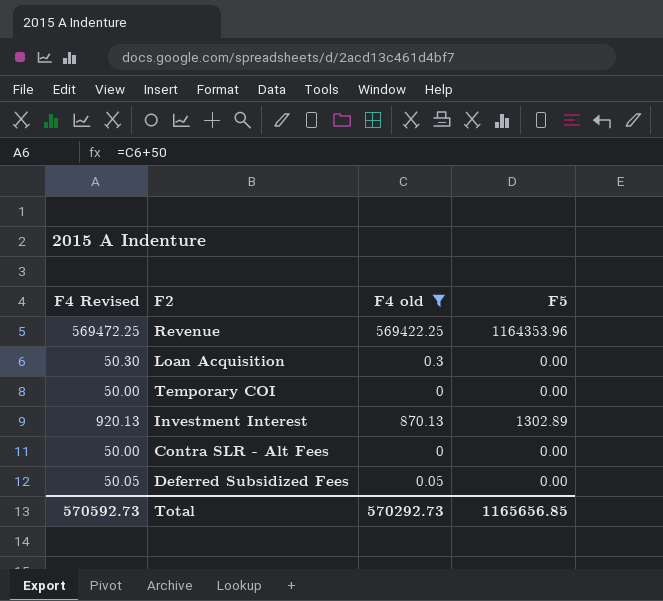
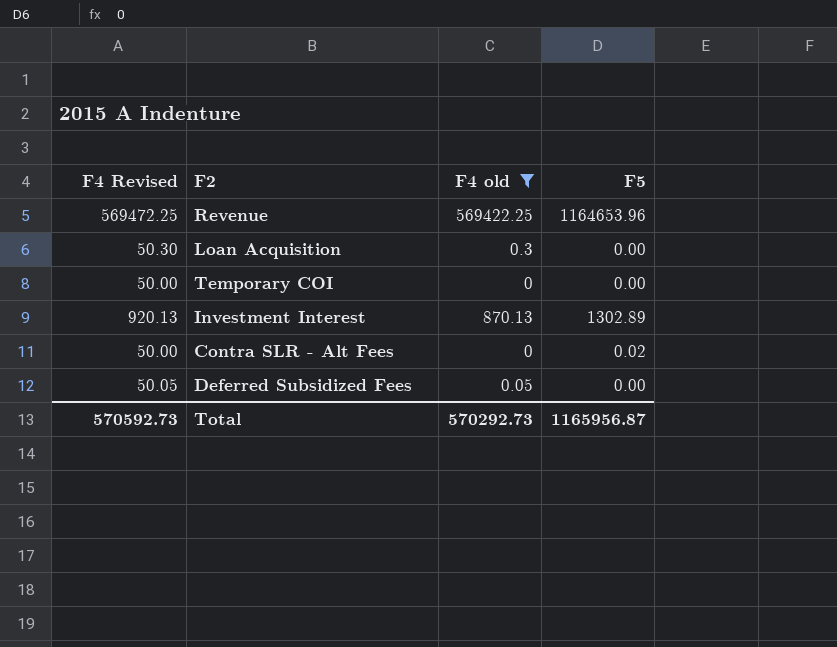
Revenue | F5: 1164353.96 -> 1164653.96
Contra SLR - Alt Fees | F5: 0.00 -> 0.02
Total | F5: 1165656.85 -> 1165956.87

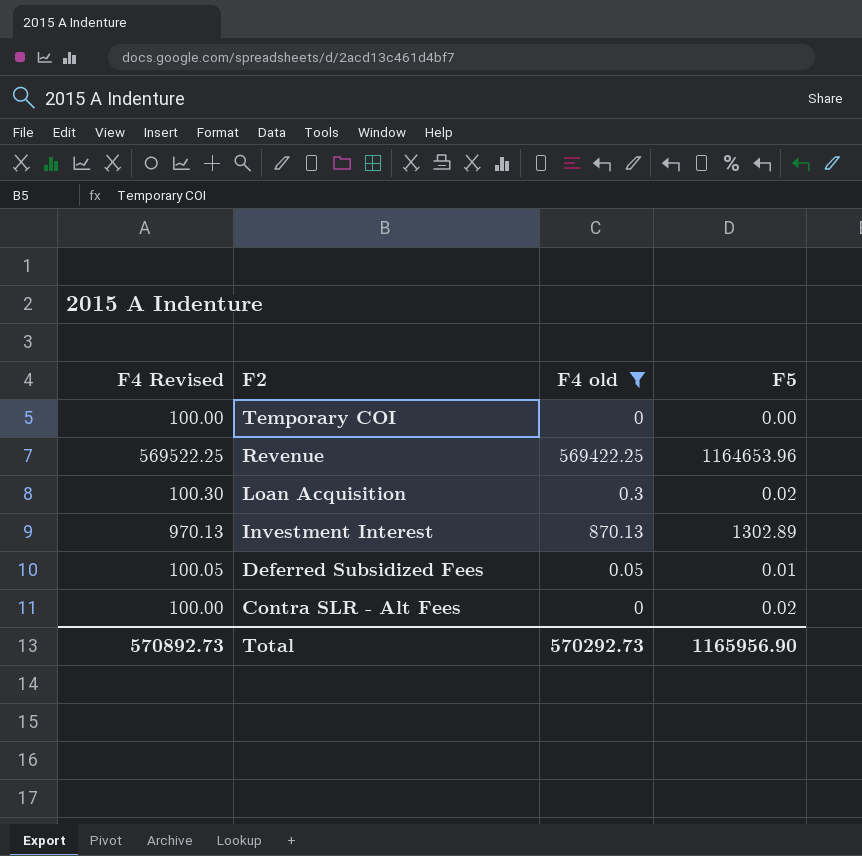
row order: none -> F2 descending
column F4 Revised | formula: [F4 old] + 50 -> [F4 old] + 100
Loan Acquisition | F5: 0.00 -> 0.02
Deferred Subsidized Fees | F5: 0.00 -> 0.01
Total | F4 Revised: 570592.73 -> 570892.73
Total | F5: 1165956.87 -> 1165956.90

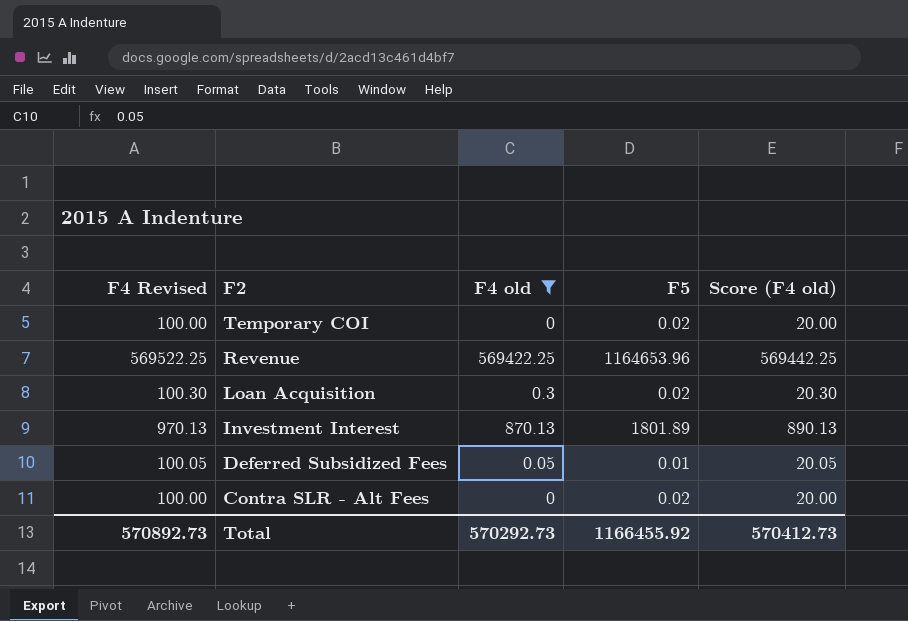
column Score (F4 old) | formula: none -> [F4 old] + 20
Temporary COI | F5: 0.00 -> 0.02
Investment Interest | F5: 1302.89 -> 1801.89
Total | F5: 1165956.90 -> 1166455.92

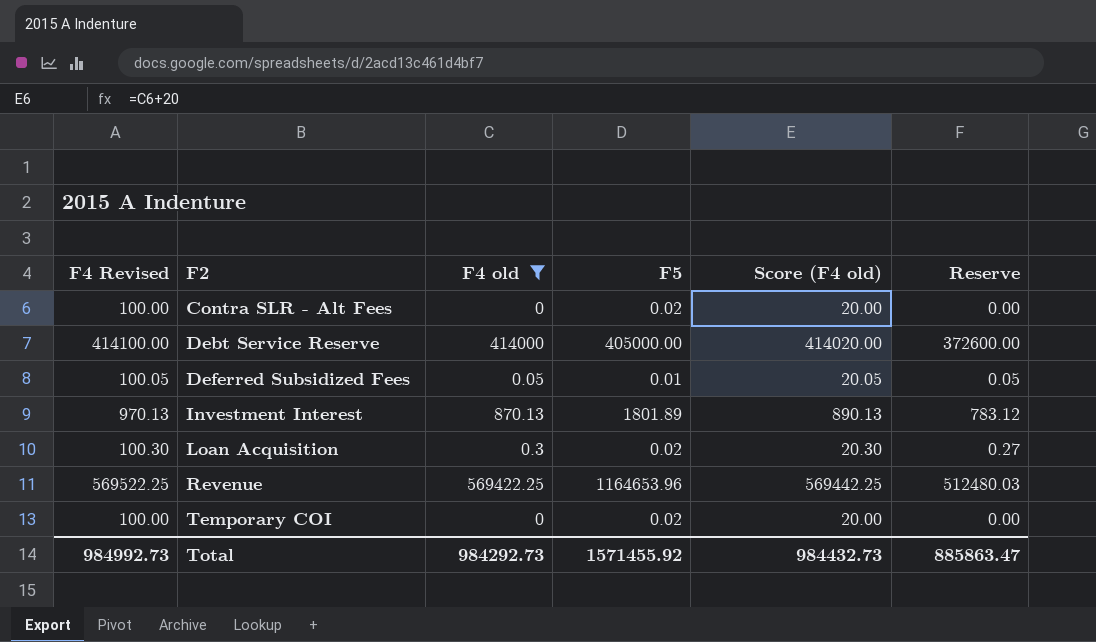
row order: F2 descending -> F2 ascending
column Reserve | formula: none -> [F4 old] * 0.9
row Debt Service Reserve: none -> 414100.00 | 414000 | 405000.00 | 414020.00 | 372600.00
Total | F4 Revised: 570892.73 -> 984992.73
Total | F4 old: 570292.73 -> 984292.73
Total | F5: 1166455.92 -> 1571455.92
Total | Score (F4 old): 570412.73 -> 984432.73

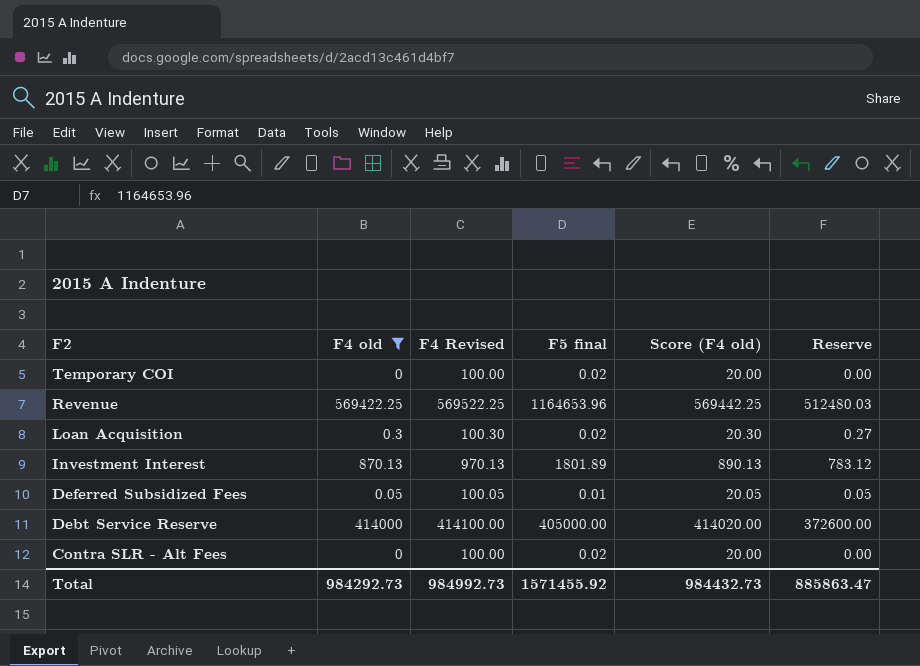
row order: F2 ascending -> F2 descending
column F4 Revised | position: 1 -> 3
column name: F5 -> F5 final

